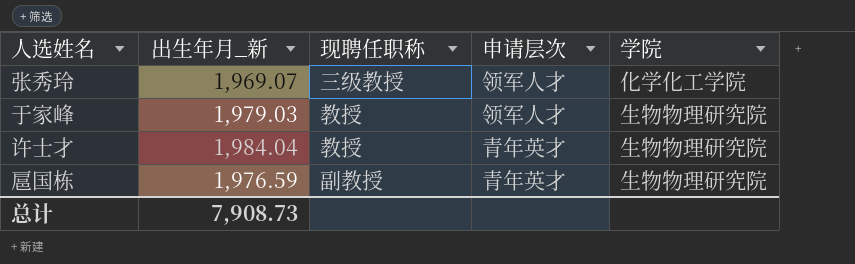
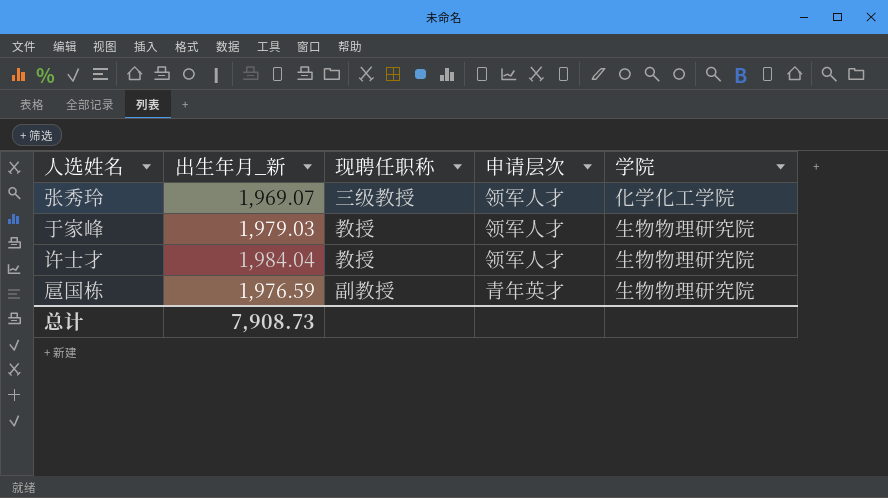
许士才 | 申请层次: 青年英才 -> 领军人才

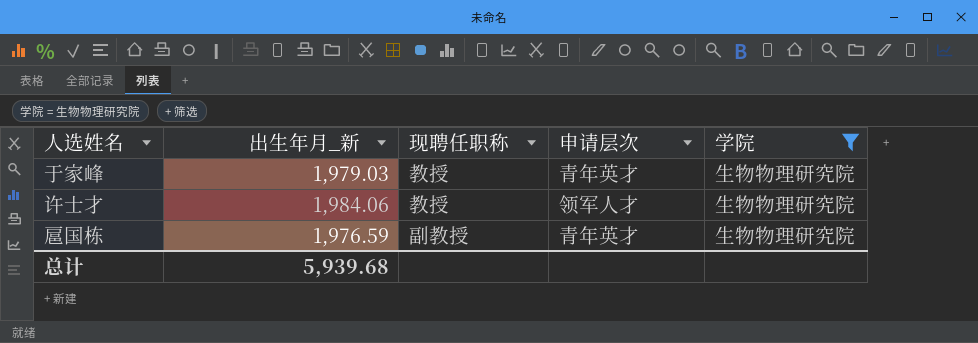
filter: none -> 学院 = 生物物理研究院
于家峰 | 申请层次: 领军人才 -> 青年英才
许士才 | 出生年月_新: 1,984.04 -> 1,984.06
总计 | 出生年月_新: 7,908.73 -> 5,939.68

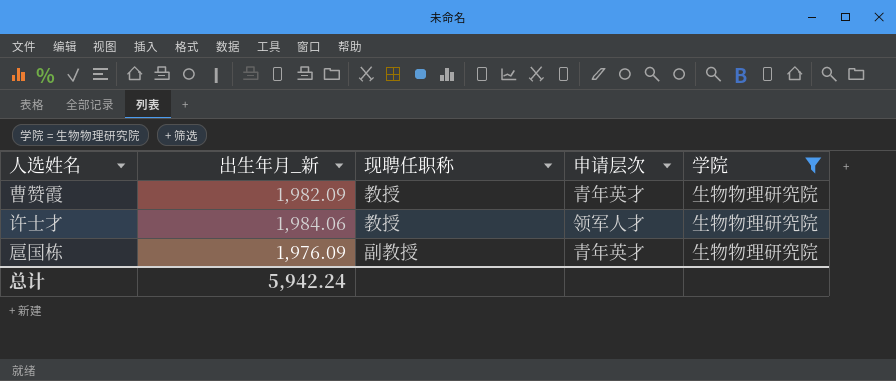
row 于家峰: 1,979.03 | 教授 | 青年英才 | 生物物理研究院 -> none
row 曹赞霞: none -> 1,982.09 | 教授 | 青年英才 | 生物物理研究院
扈国栋 | 出生年月_新: 1,976.59 -> 1,976.09
总计 | 出生年月_新: 5,939.68 -> 5,942.24

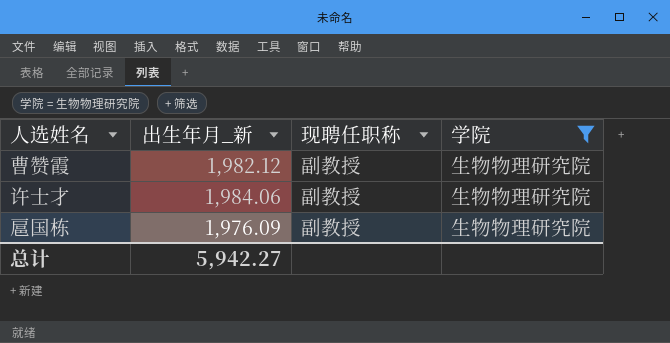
column 申请层次 | position: 4 -> none
曹赞霞 | 出生年月_新: 1,982.09 -> 1,982.12
曹赞霞 | 现聘任职称: 教授 -> 副教授
许士才 | 现聘任职称: 教授 -> 副教授
总计 | 出生年月_新: 5,942.24 -> 5,942.27

